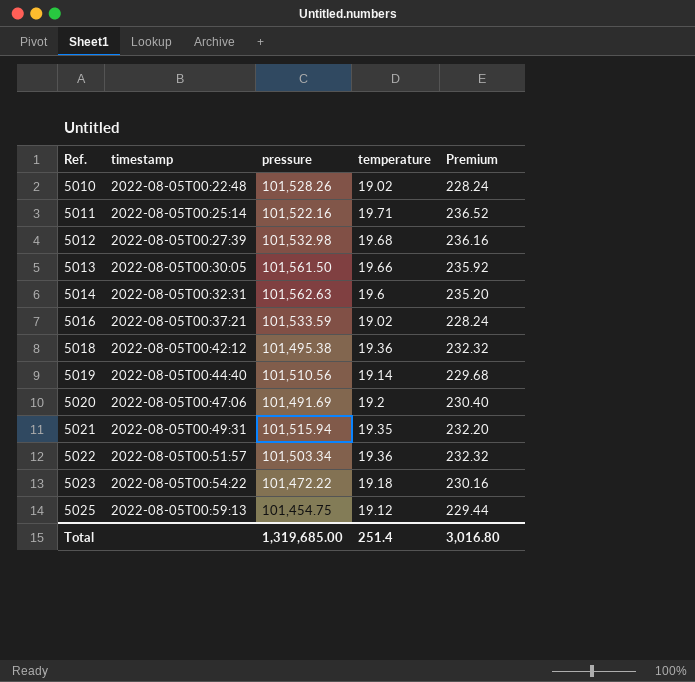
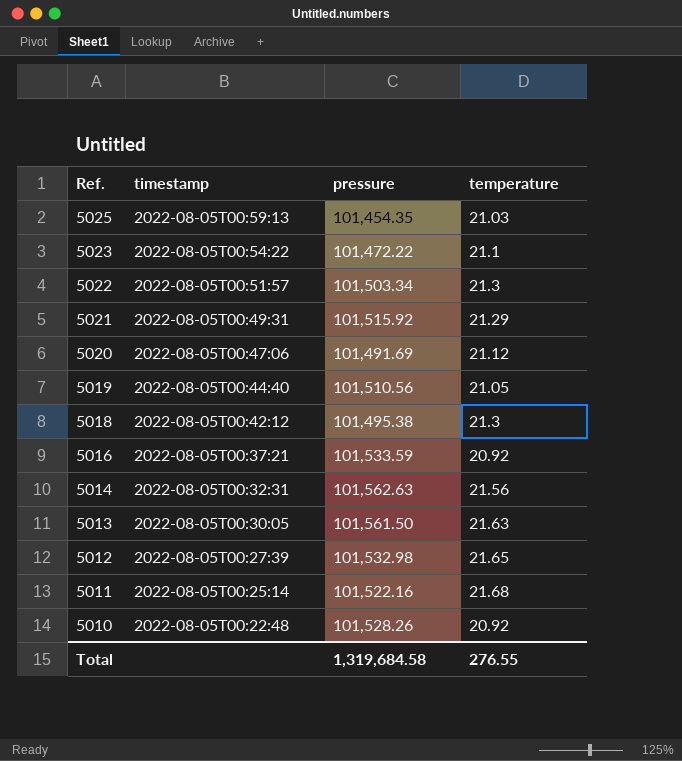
row order: Ref. ascending -> Ref. descending
column Premium | formula: [temperature] * 12 -> none
5025 | pressure: 101,454.75 -> 101,454.35
5025 | temperature: 19.12 -> 21.03
5023 | temperature: 19.18 -> 21.1
5022 | temperature: 19.36 -> 21.3
5021 | pressure: 101,515.94 -> 101,515.92
5021 | temperature: 19.35 -> 21.29
5020 | temperature: 19.2 -> 21.12
5019 | temperature: 19.14 -> 21.05
5018 | temperature: 19.36 -> 21.3
5016 | temperature: 19.02 -> 20.92
5014 | temperature: 19.6 -> 21.56
5013 | temperature: 19.66 -> 21.63
5012 | temperature: 19.68 -> 21.65
5011 | temperature: 19.71 -> 21.68
5010 | temperature: 19.02 -> 20.92
Total | pressure: 1,319,685.00 -> 1,319,684.58
Total | temperature: 251.4 -> 276.55

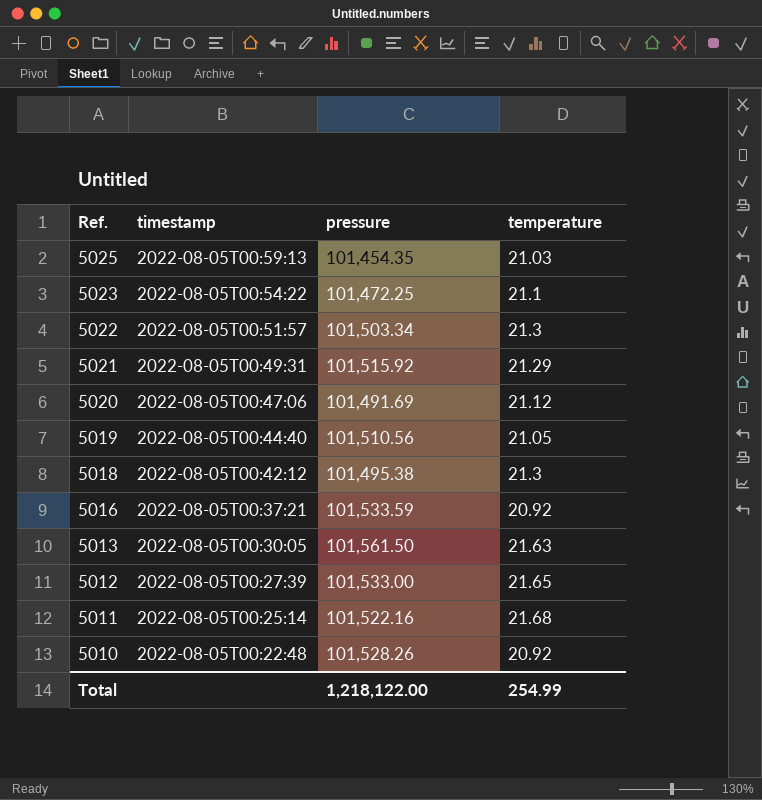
row 5014: 2022-08-05T00:32:31 | 101,562.63 | 21.56 -> none
5023 | pressure: 101,472.22 -> 101,472.25
5012 | pressure: 101,532.98 -> 101,533.00
Total | pressure: 1,319,684.58 -> 1,218,122.00
Total | temperature: 276.55 -> 254.99

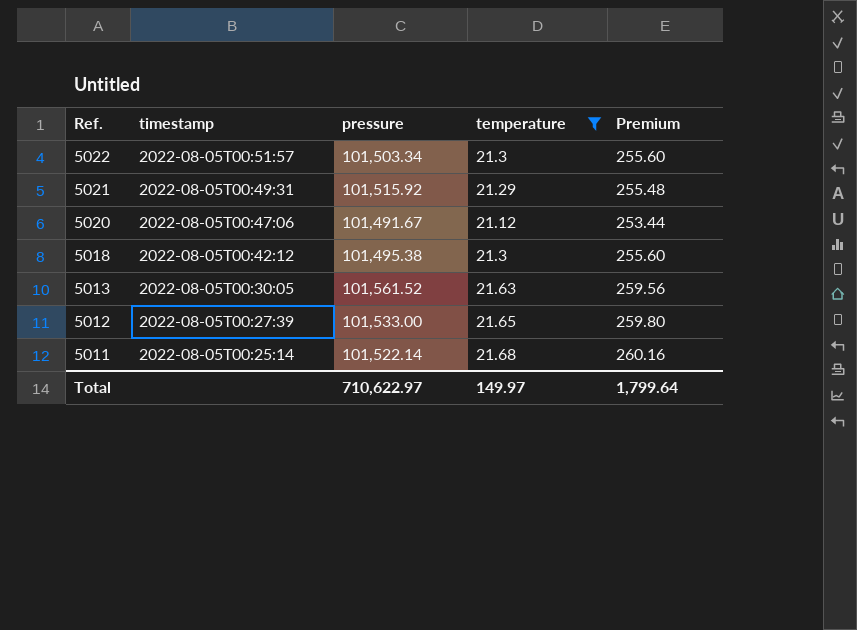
filter: none -> temperature >= 21.12
column Premium | formula: none -> [temperature] * 12
5020 | pressure: 101,491.69 -> 101,491.67
5013 | pressure: 101,561.50 -> 101,561.52
5011 | pressure: 101,522.16 -> 101,522.14
Total | pressure: 1,218,122.00 -> 710,622.97
Total | temperature: 254.99 -> 149.97

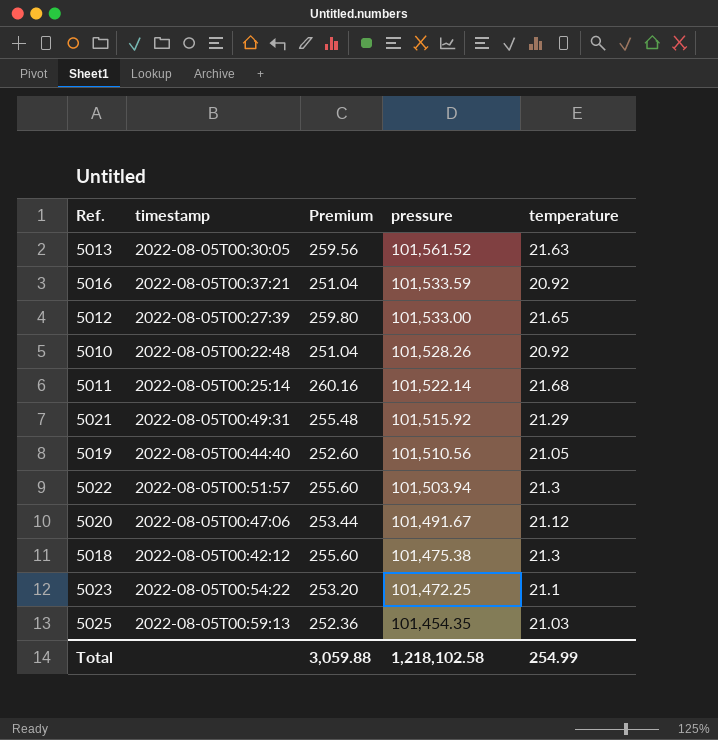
filter: temperature >= 21.12 -> none
row order: Ref. descending -> pressure descending
column Premium | position: 5 -> 3
5022 | pressure: 101,503.34 -> 101,503.94
5018 | pressure: 101,495.38 -> 101,475.38
Total | Premium: 1,799.64 -> 3,059.88
Total | pressure: 710,622.97 -> 1,218,102.58
Total | temperature: 149.97 -> 254.99

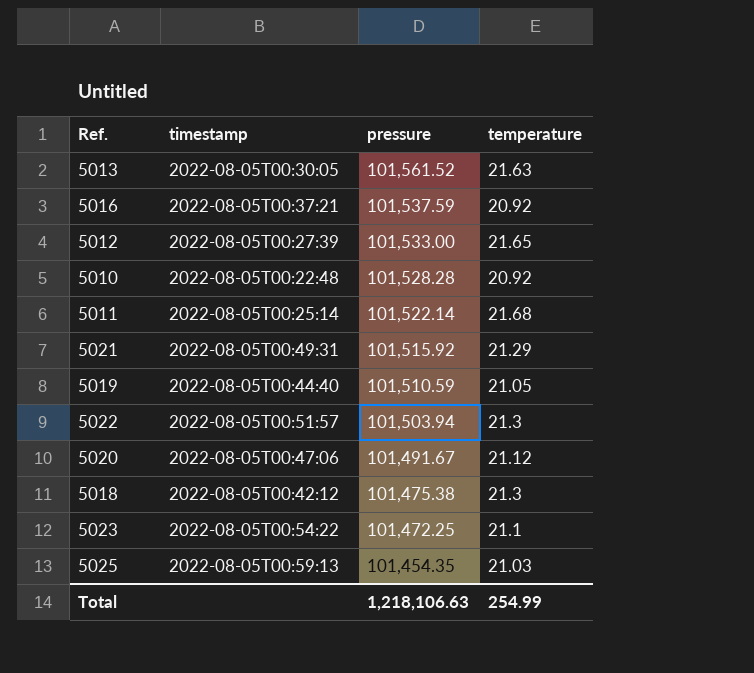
column Premium | formula: [temperature] * 12 -> none
5016 | pressure: 101,533.59 -> 101,537.59
5010 | pressure: 101,528.26 -> 101,528.28
5019 | pressure: 101,510.56 -> 101,510.59
Total | pressure: 1,218,102.58 -> 1,218,106.63

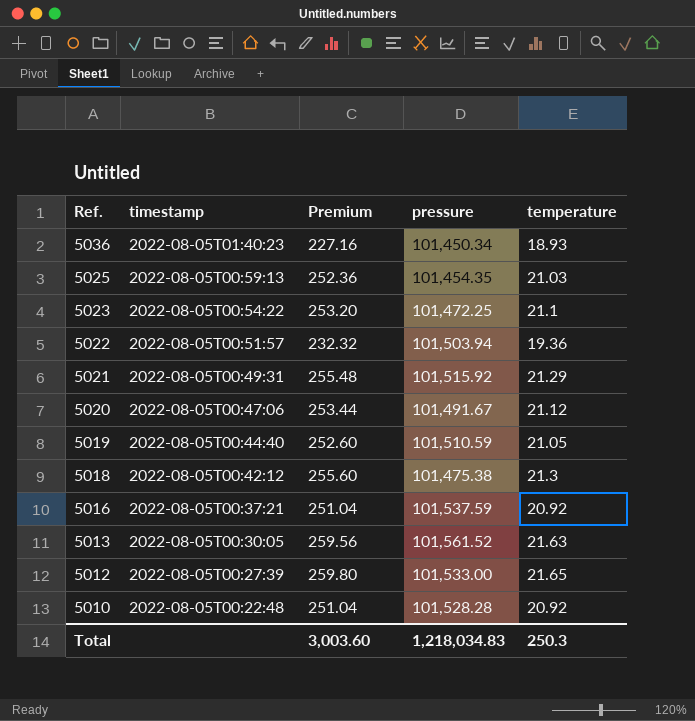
row order: pressure descending -> Ref. descending
column Premium | formula: none -> [temperature] * 12
row 5011: 2022-08-05T00:25:14 | 101,522.14 | 21.68 -> none
row 5036: none -> 2022-08-05T01:40:23 | 227.16 | 101,450.34 | 18.93
5022 | temperature: 21.3 -> 19.36
Total | pressure: 1,218,106.63 -> 1,218,034.83
Total | temperature: 254.99 -> 250.3

